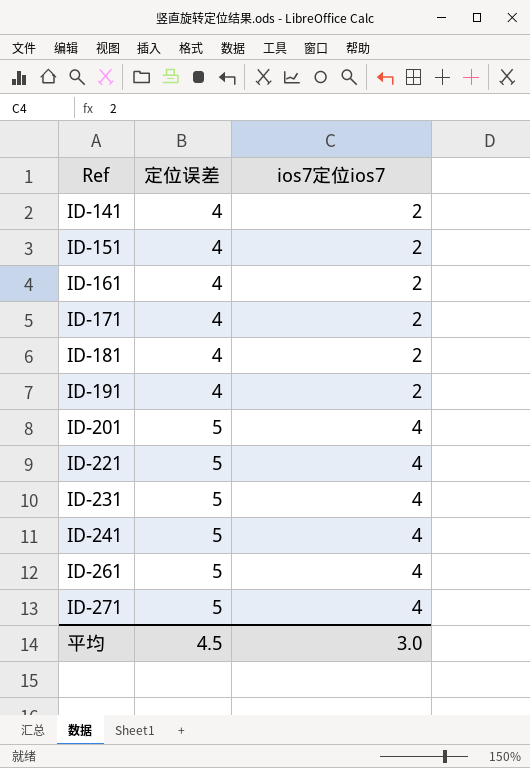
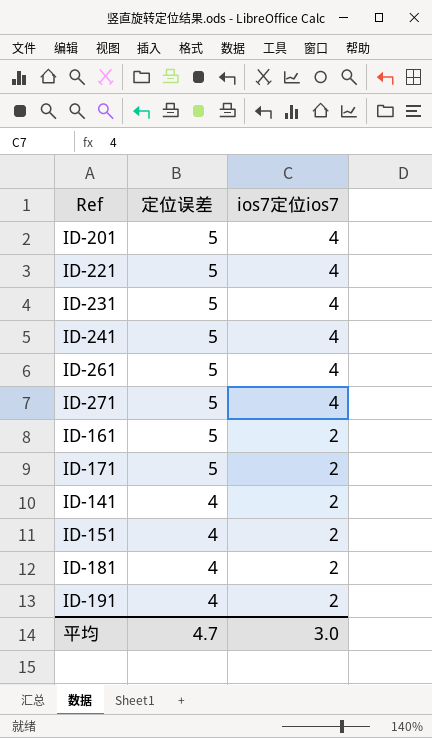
row order: Ref ascending -> 定位误差 descending
ID-161 | 定位误差: 4 -> 5
ID-171 | 定位误差: 4 -> 5
平均 | 定位误差: 4.5 -> 4.7

